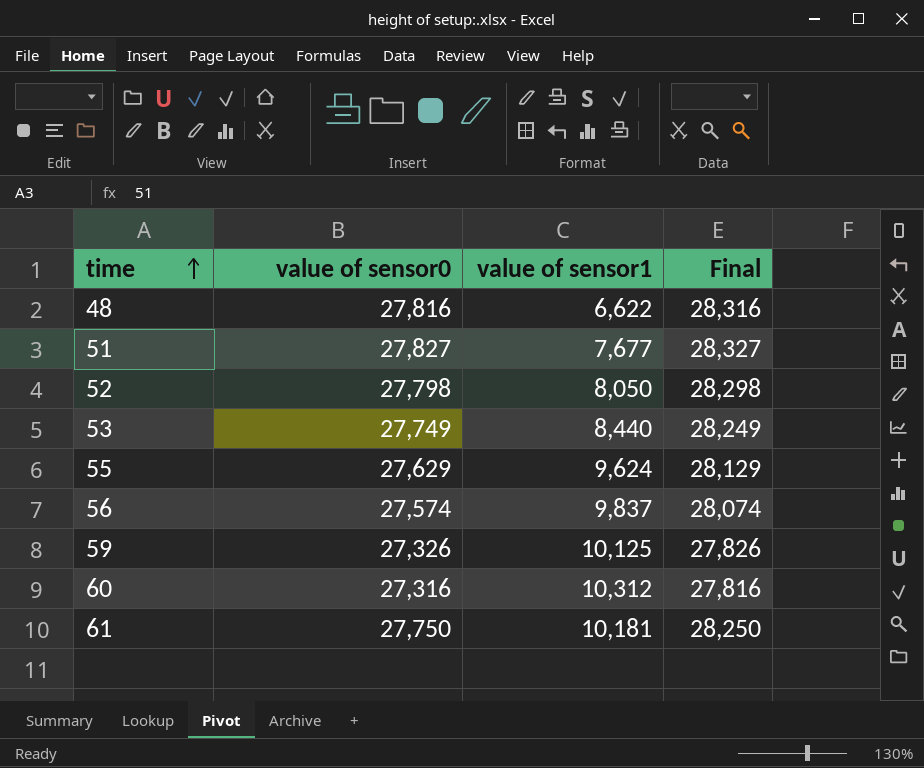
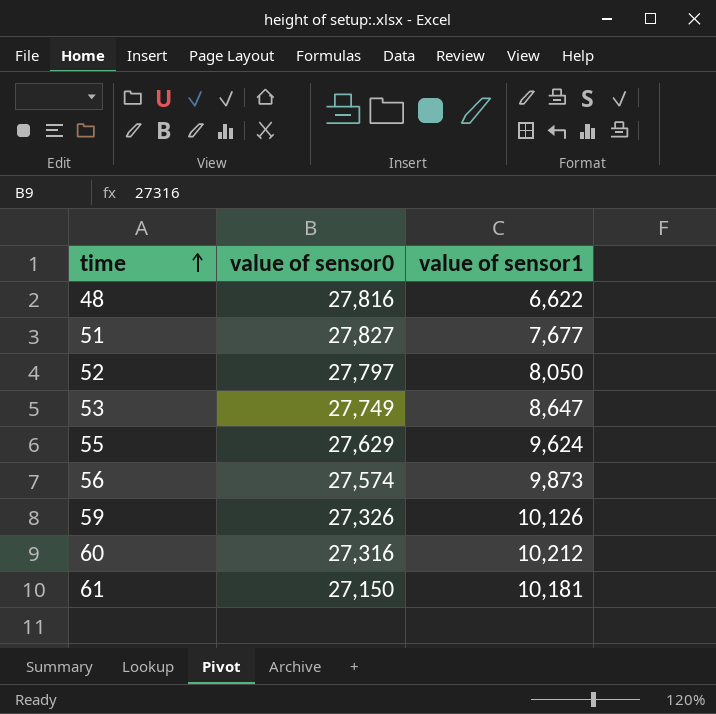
column Final | formula: [value of sensor0] + 500 -> none
52 | value of sensor0: 27,798 -> 27,797
53 | value of sensor1: 8,440 -> 8,647
56 | value of sensor1: 9,837 -> 9,873
59 | value of sensor1: 10,125 -> 10,126
60 | value of sensor1: 10,312 -> 10,212
61 | value of sensor0: 27,750 -> 27,150

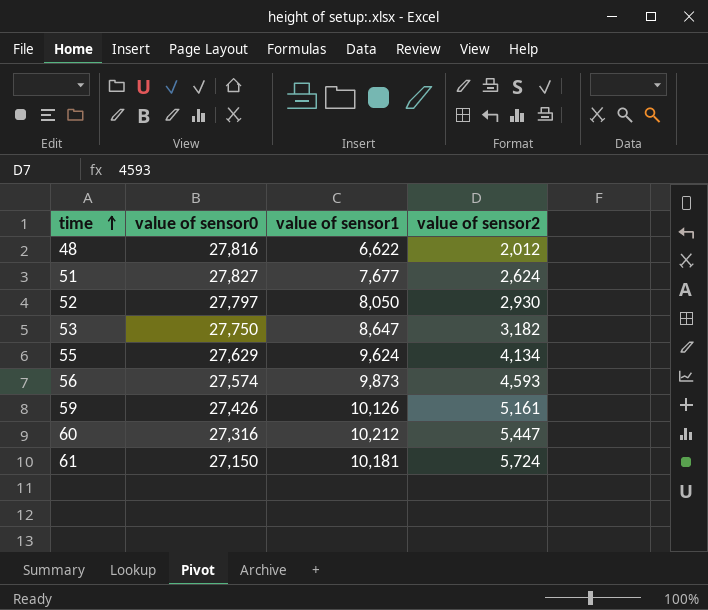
column value of sensor2 | position: none -> 4
53 | value of sensor0: 27,749 -> 27,750
59 | value of sensor0: 27,326 -> 27,426

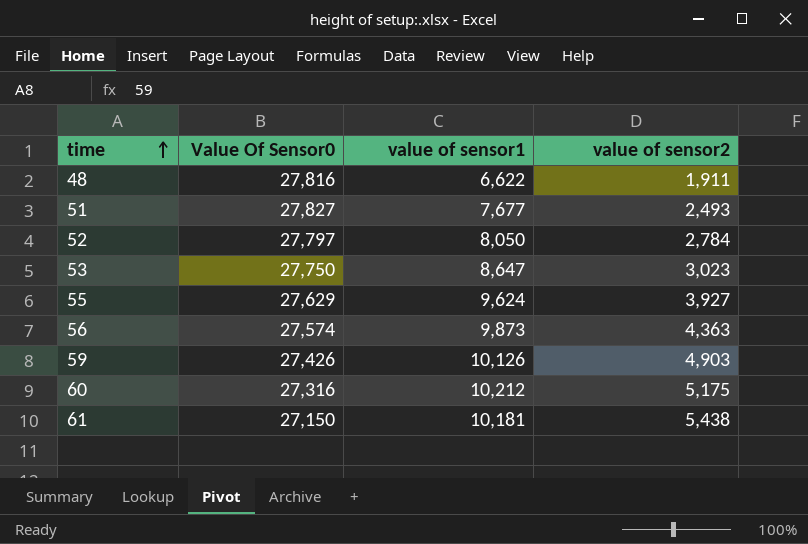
column name: value of sensor0 -> Value Of Sensor0
48 | value of sensor2: 2,012 -> 1,911
51 | value of sensor2: 2,624 -> 2,493
52 | value of sensor2: 2,930 -> 2,784
53 | value of sensor2: 3,182 -> 3,023
55 | value of sensor2: 4,134 -> 3,927
56 | value of sensor2: 4,593 -> 4,363
59 | value of sensor2: 5,161 -> 4,903
60 | value of sensor2: 5,447 -> 5,175
61 | value of sensor2: 5,724 -> 5,438

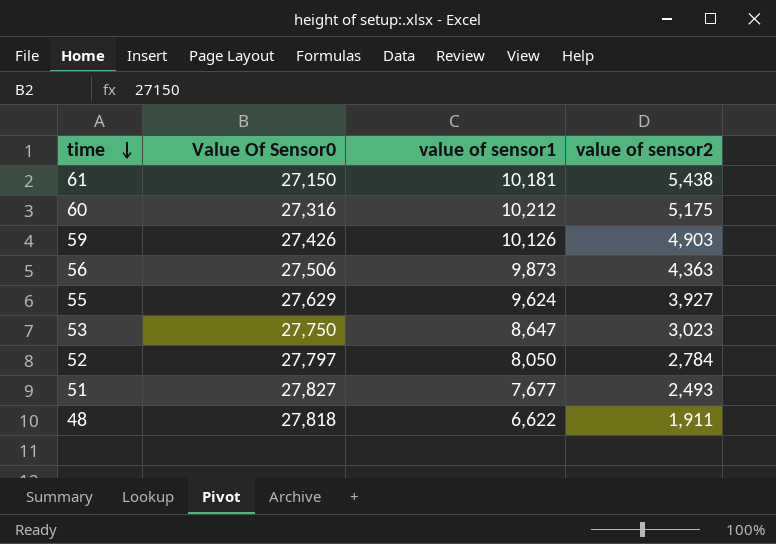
row order: time ascending -> time descending
56 | Value Of Sensor0: 27,574 -> 27,506
48 | Value Of Sensor0: 27,816 -> 27,818

